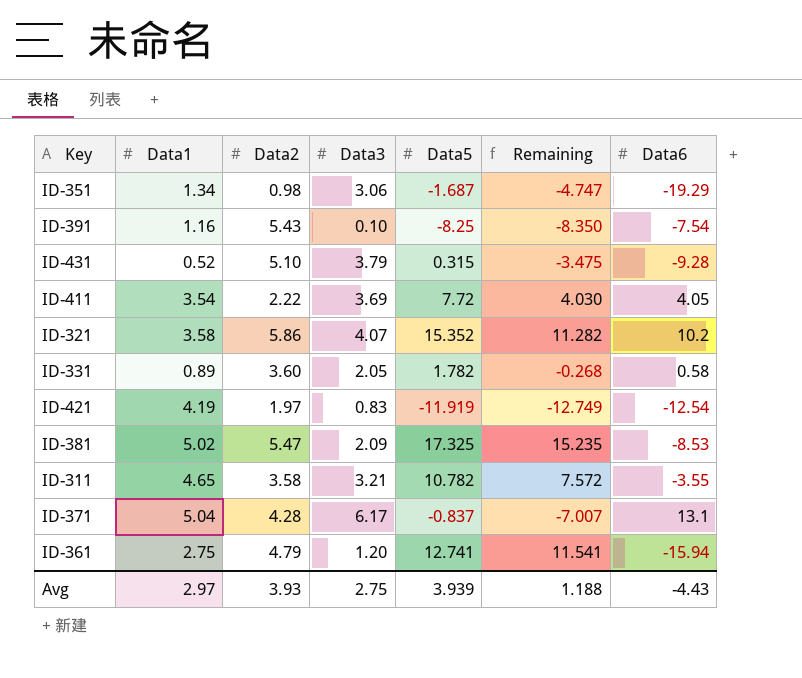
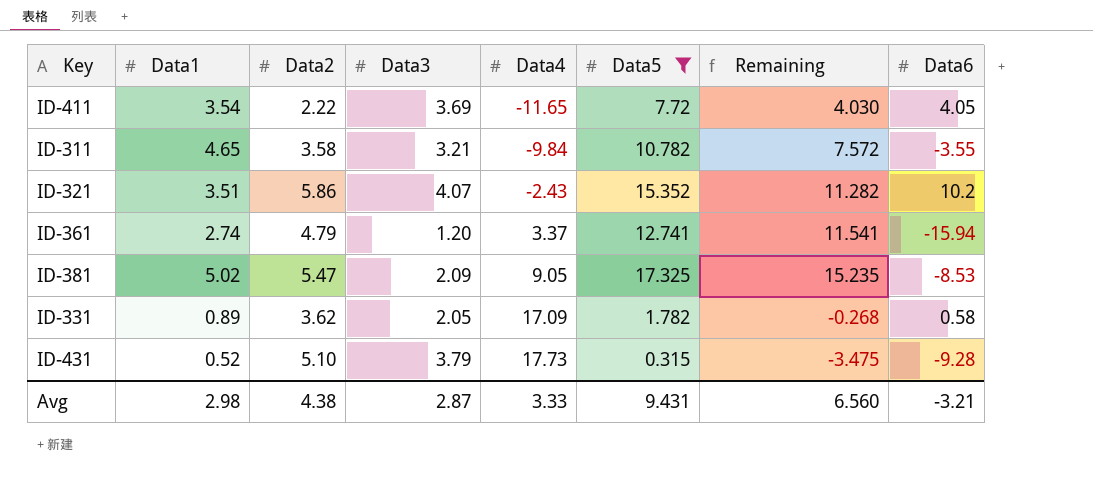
filter: none -> Data5 >= 0.315
row order: none -> Data4 ascending
column Data4 | position: none -> 5
ID-321 | Data1: 3.58 -> 3.51
ID-361 | Data1: 2.75 -> 2.74
ID-331 | Data2: 3.60 -> 3.62
Avg | Data1: 2.97 -> 2.98
Avg | Data2: 3.93 -> 4.38
Avg | Data3: 2.75 -> 2.87
Avg | Data5: 3.939 -> 9.431
Avg | Remaining: 1.188 -> 6.560
Avg | Data6: -4.43 -> -3.21

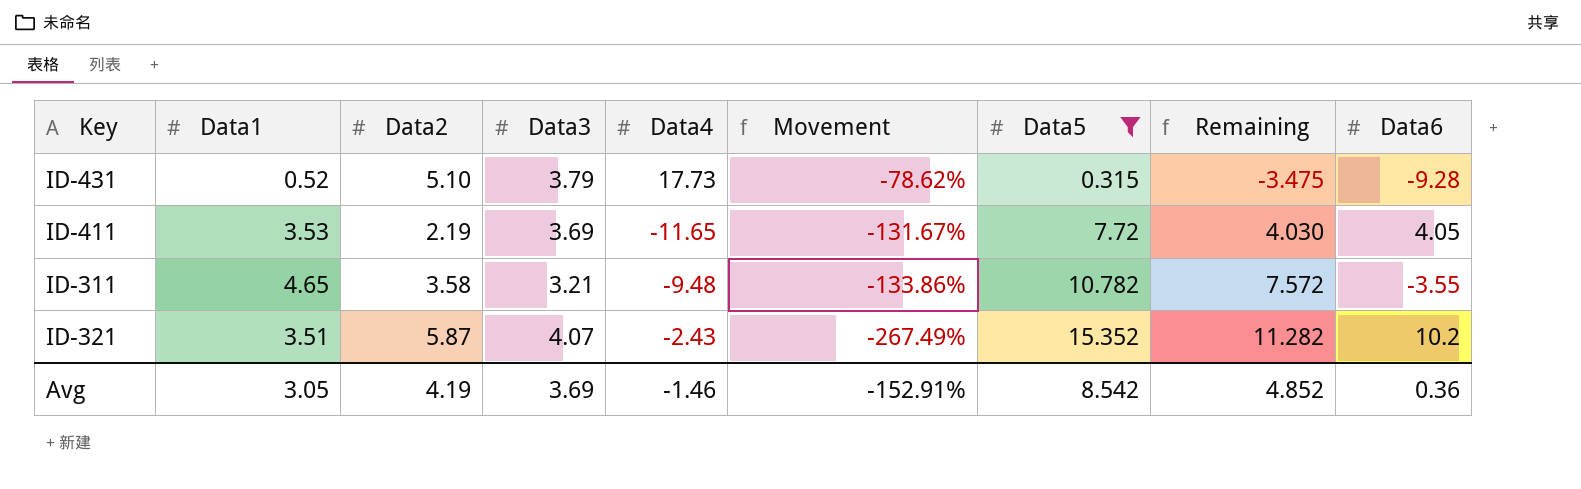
row order: Data4 ascending -> Movement descending
column Movement | formula: none -> ([Data3] - [Data4]) / [Data4]
row ID-361: 2.74 | 4.79 | 1.20 | 3.37 | 12.741 | 11.541 | -15.94 -> none
row ID-381: 5.02 | 5.47 | 2.09 | 9.05 | 17.325 | 15.235 | -8.53 -> none
row ID-331: 0.89 | 3.62 | 2.05 | 17.09 | 1.782 | -0.268 | 0.58 -> none
ID-411 | Data1: 3.54 -> 3.53
ID-411 | Data2: 2.22 -> 2.19
ID-311 | Data4: -9.84 -> -9.48
ID-321 | Data2: 5.86 -> 5.87
Avg | Data1: 2.98 -> 3.05
Avg | Data2: 4.38 -> 4.19
Avg | Data3: 2.87 -> 3.69
Avg | Data4: 3.33 -> -1.46
Avg | Data5: 9.431 -> 8.542
Avg | Remaining: 6.560 -> 4.852
Avg | Data6: -3.21 -> 0.36

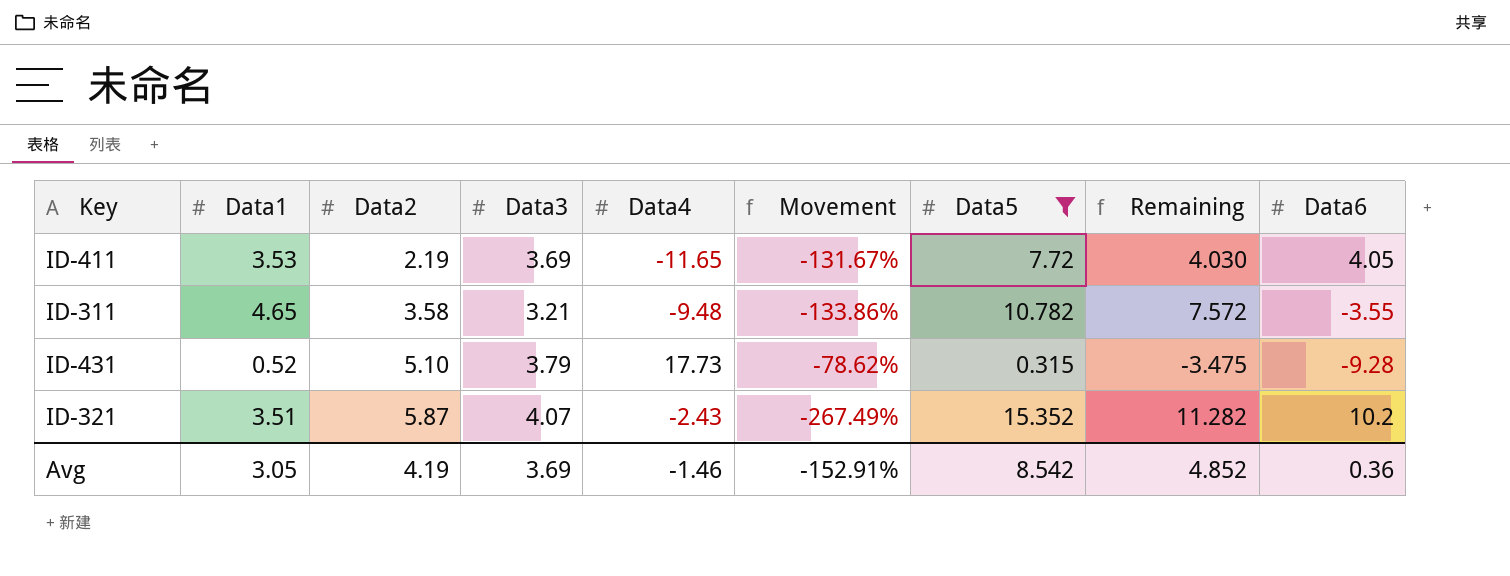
row order: Movement descending -> Data2 ascending

